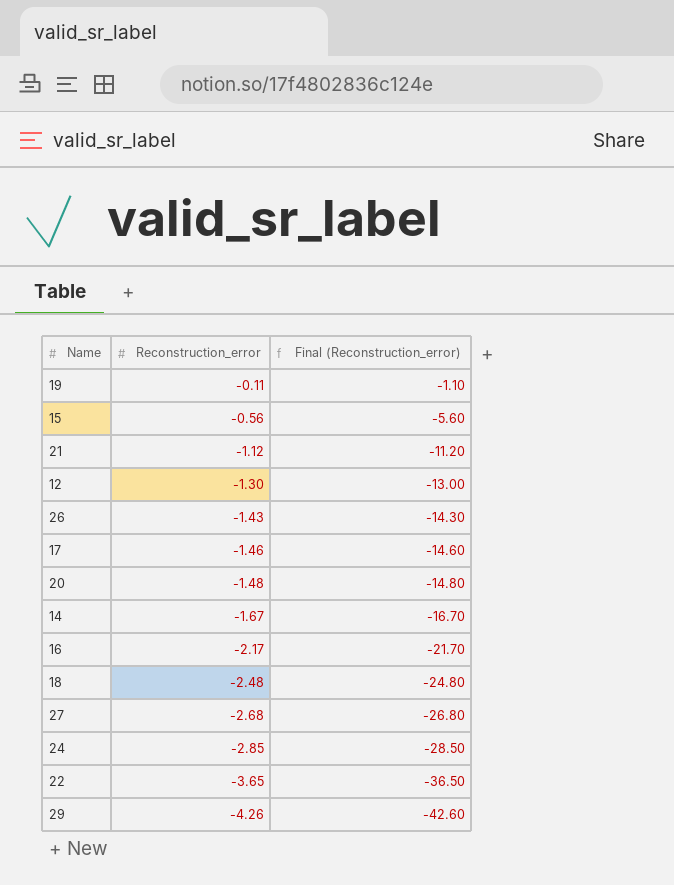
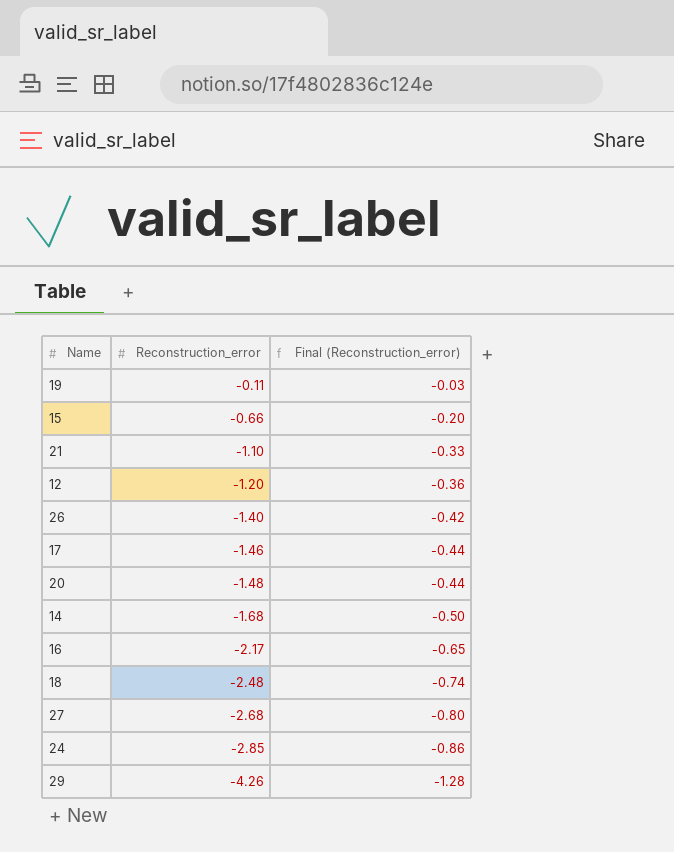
column Final (Reconstruction_error) | formula: [Reconstruction_error] * 10 -> [Reconstruction_error] * 0.3
row 22: -3.65 | -36.50 -> none
15 | Reconstruction_error: -0.56 -> -0.66
21 | Reconstruction_error: -1.12 -> -1.10
12 | Reconstruction_error: -1.30 -> -1.20
26 | Reconstruction_error: -1.43 -> -1.40
14 | Reconstruction_error: -1.67 -> -1.68

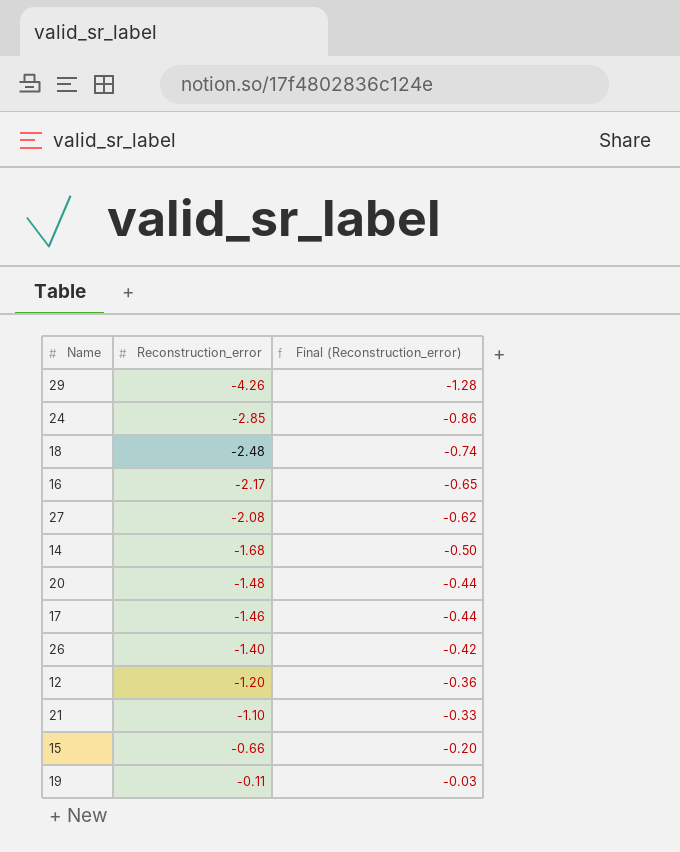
row order: Reconstruction_error descending -> Reconstruction_error ascending
27 | Reconstruction_error: -2.68 -> -2.08
27 | Final (Reconstruction_error): -0.80 -> -0.62

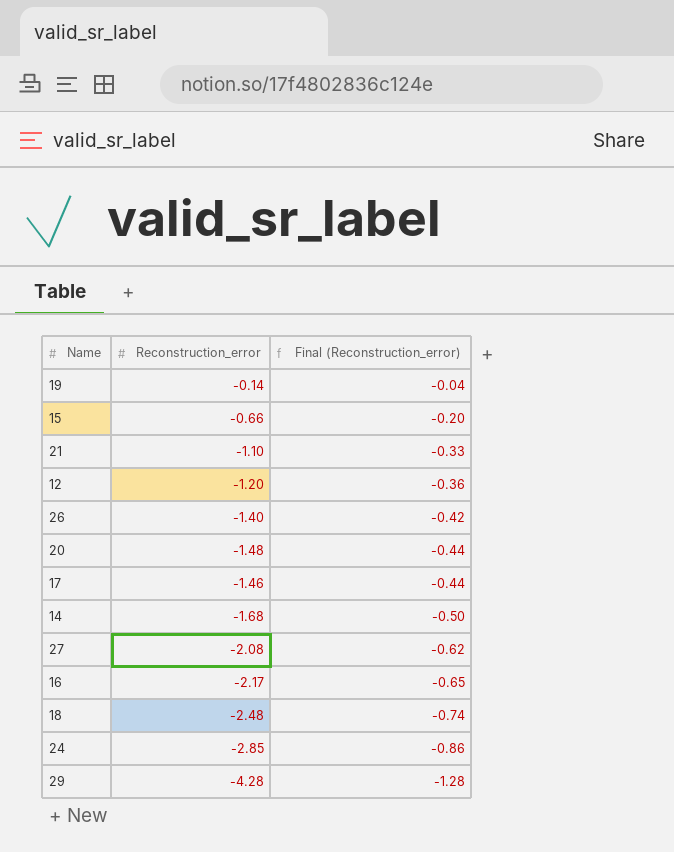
row order: Reconstruction_error ascending -> Final (Reconstruction_error) descending
19 | Reconstruction_error: -0.11 -> -0.14
19 | Final (Reconstruction_error): -0.03 -> -0.04
29 | Reconstruction_error: -4.26 -> -4.28

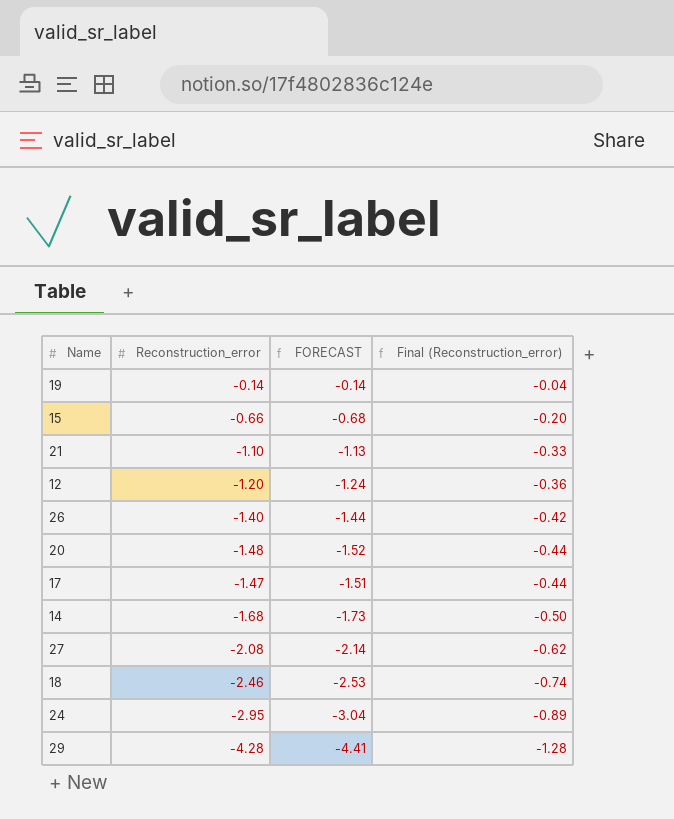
column FORECAST | formula: none -> [Reconstruction_error] * 1.03
row 16: -2.17 | -0.65 -> none
17 | Reconstruction_error: -1.46 -> -1.47
18 | Reconstruction_error: -2.48 -> -2.46
24 | Reconstruction_error: -2.85 -> -2.95
24 | Final (Reconstruction_error): -0.86 -> -0.89

